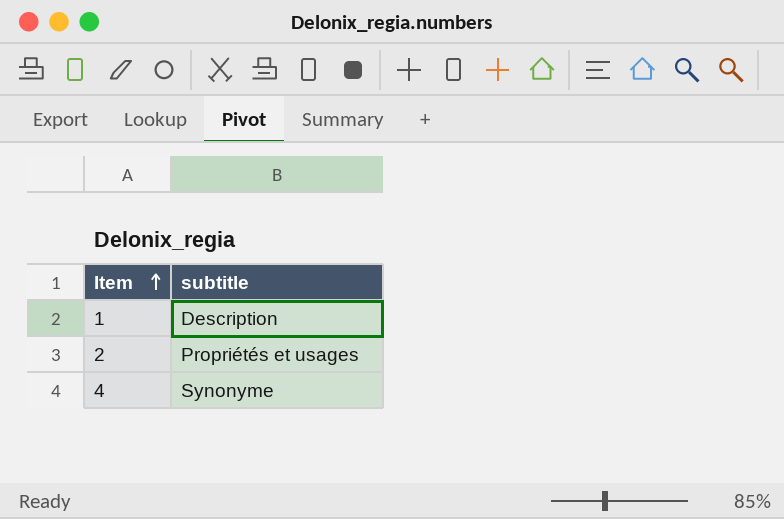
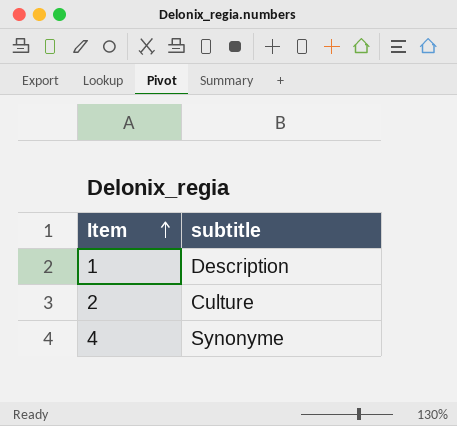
2 | subtitle: Propriétés et usages -> Culture

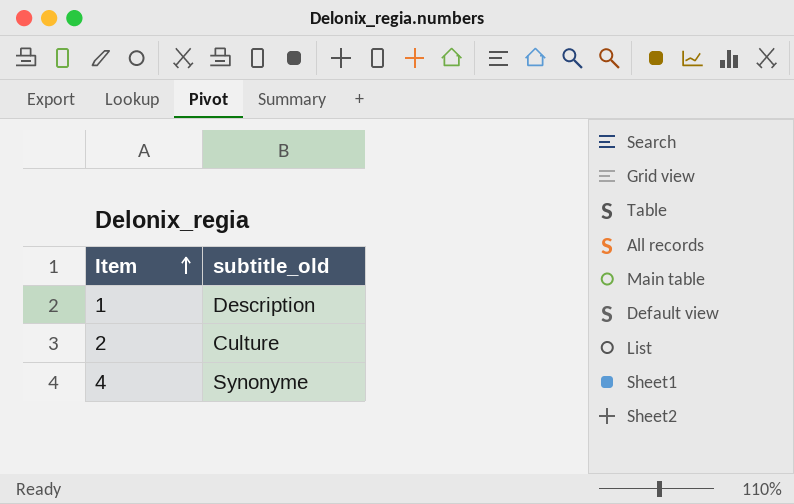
column name: subtitle -> subtitle_old

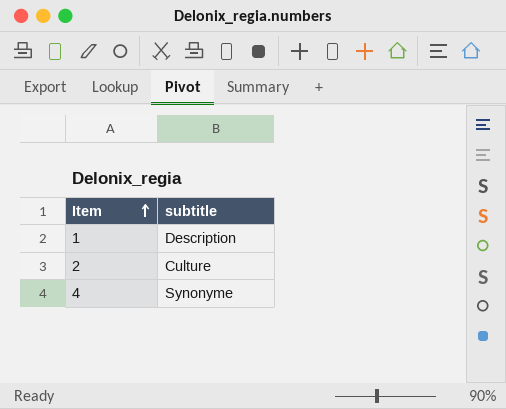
column name: subtitle_old -> subtitle

